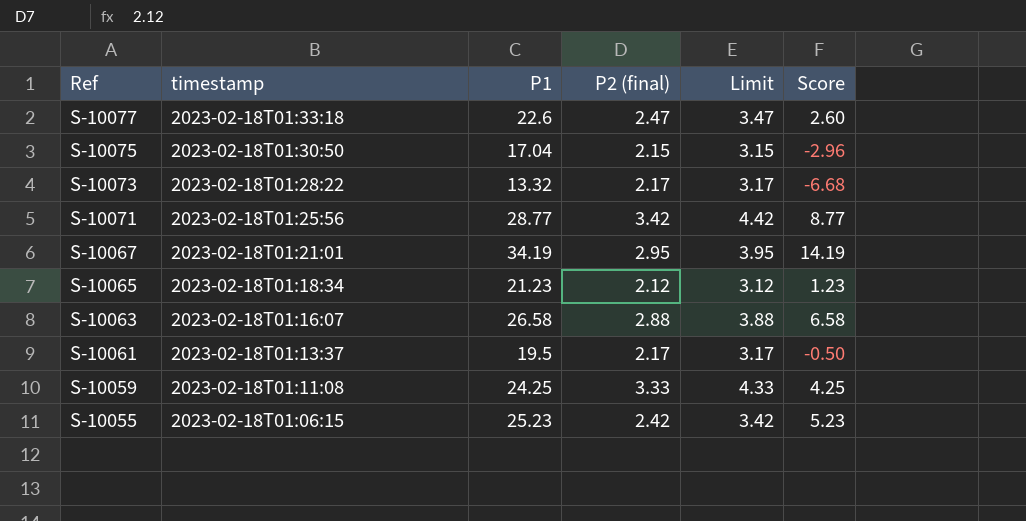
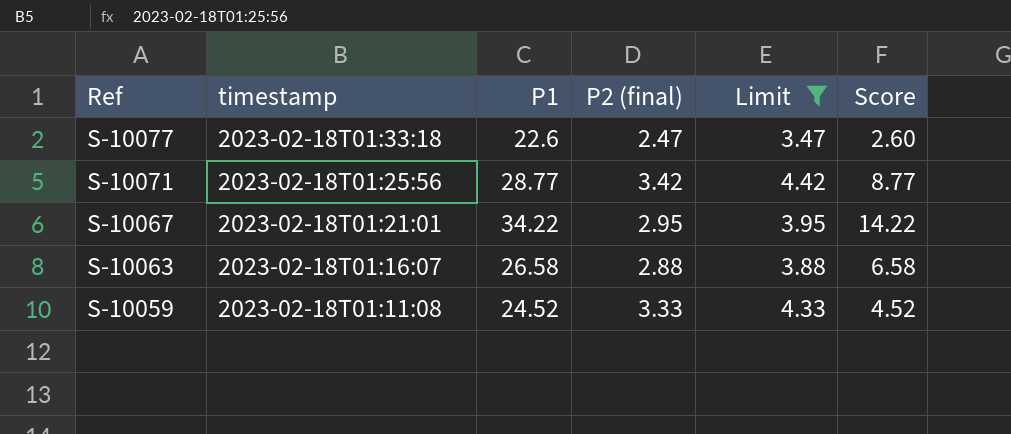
filter: none -> Limit >= 3.47
S-10067 | P1: 34.19 -> 34.22
S-10067 | Score: 14.19 -> 14.22
S-10059 | P1: 24.25 -> 24.52
S-10059 | Score: 4.25 -> 4.52

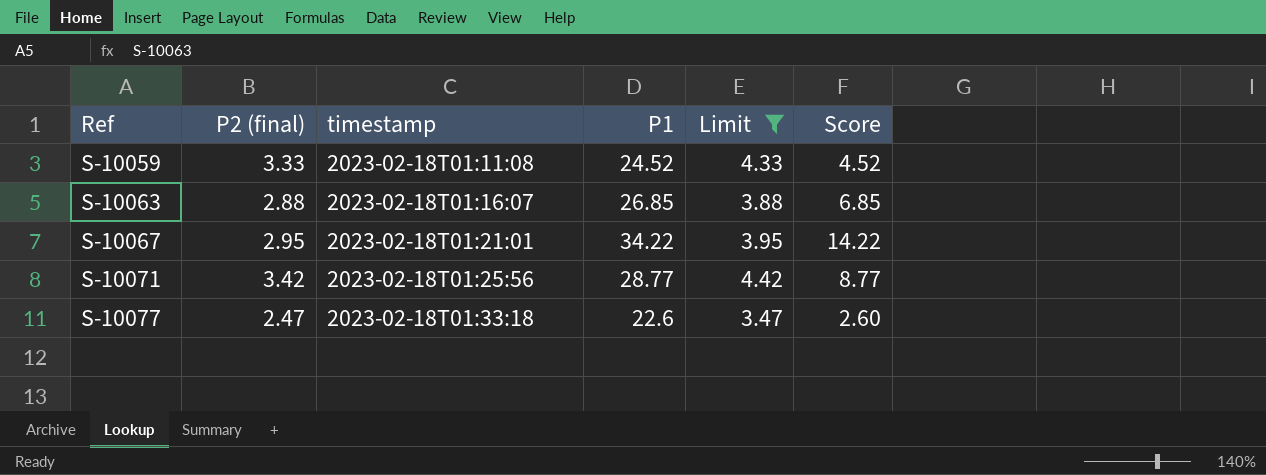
row order: Ref descending -> Ref ascending
column P2 (final) | position: 4 -> 2
S-10063 | P1: 26.58 -> 26.85
S-10063 | Score: 6.58 -> 6.85

